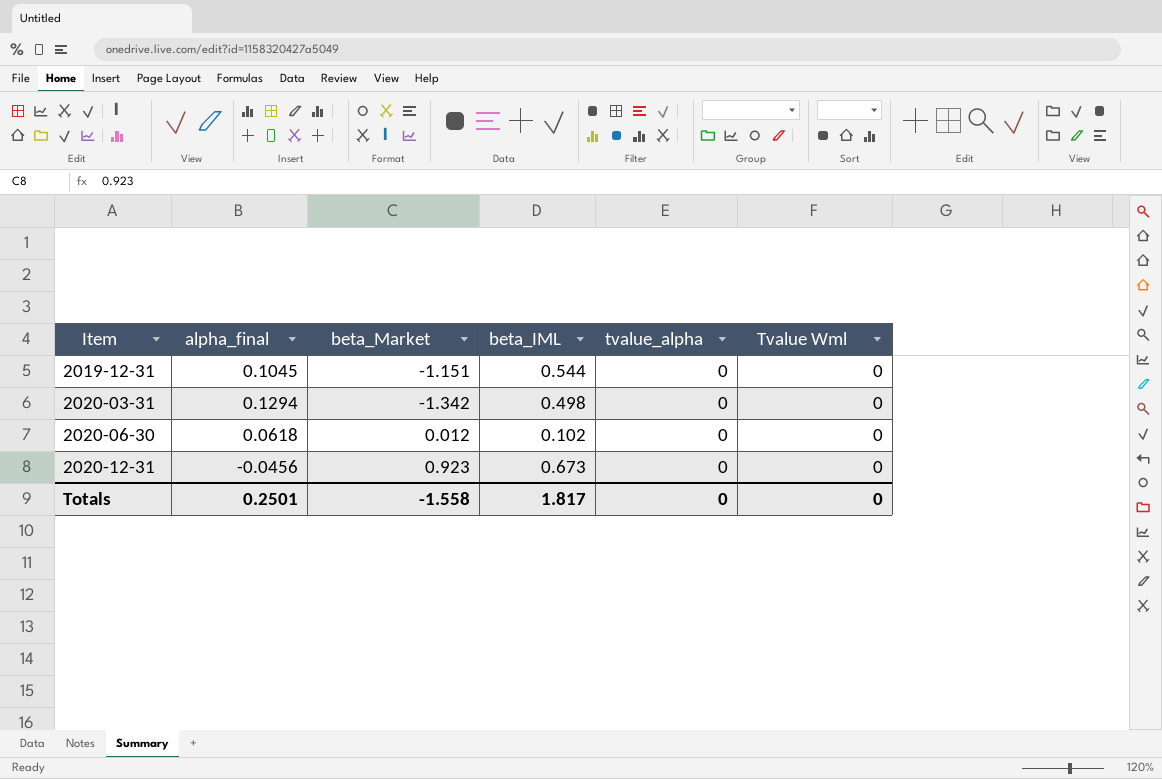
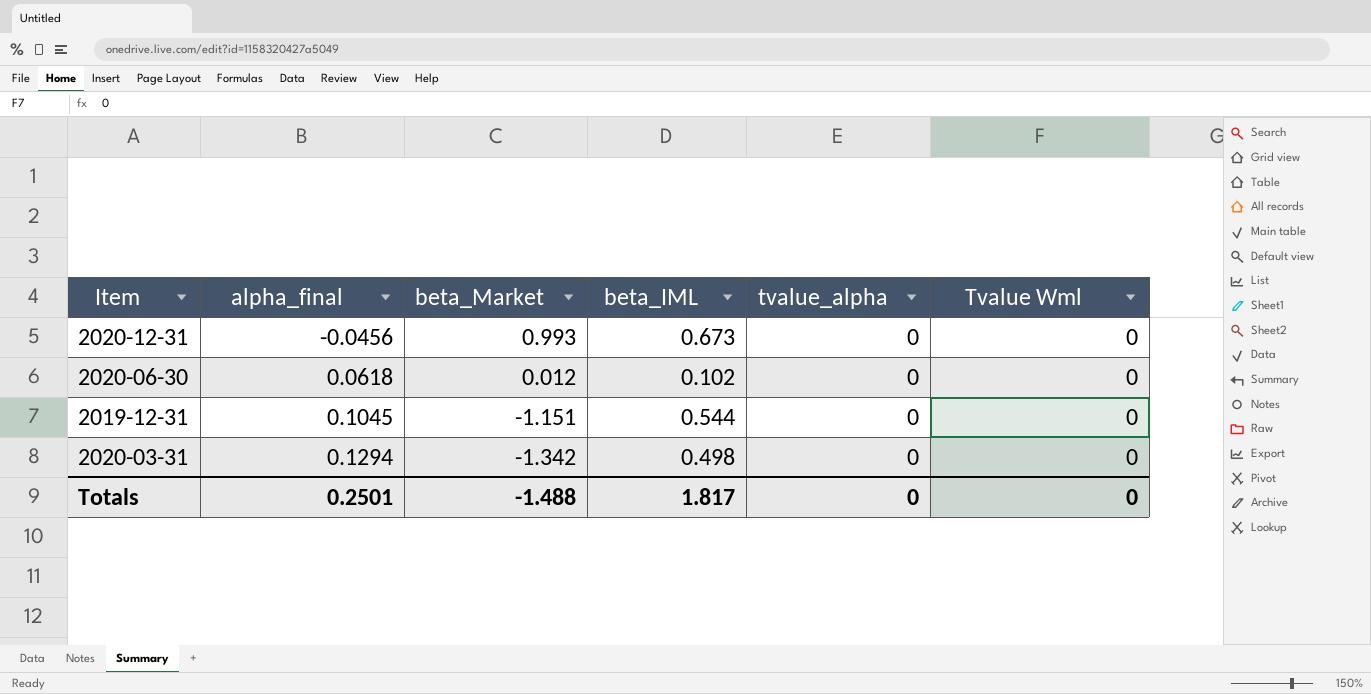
row order: Item ascending -> alpha_final ascending
2020-12-31 | beta_Market: 0.923 -> 0.993
Totals | beta_Market: -1.558 -> -1.488

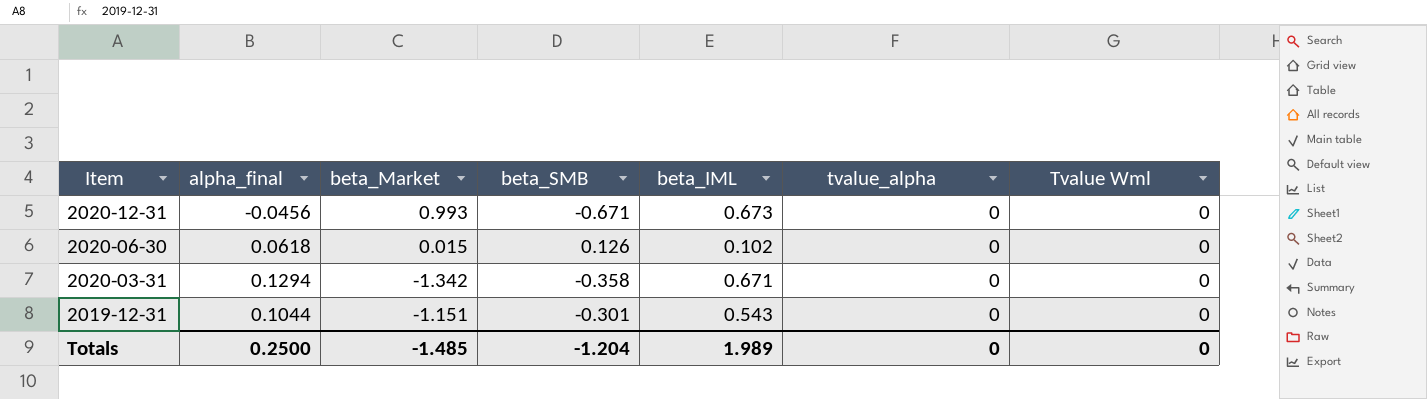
row order: alpha_final ascending -> Item descending
column beta_SMB | position: none -> 4
2020-06-30 | beta_Market: 0.012 -> 0.015
2020-03-31 | beta_IML: 0.498 -> 0.671
2019-12-31 | alpha_final: 0.1045 -> 0.1044
2019-12-31 | beta_IML: 0.544 -> 0.543
Totals | alpha_final: 0.2501 -> 0.2500
Totals | beta_Market: -1.488 -> -1.485
Totals | beta_IML: 1.817 -> 1.989

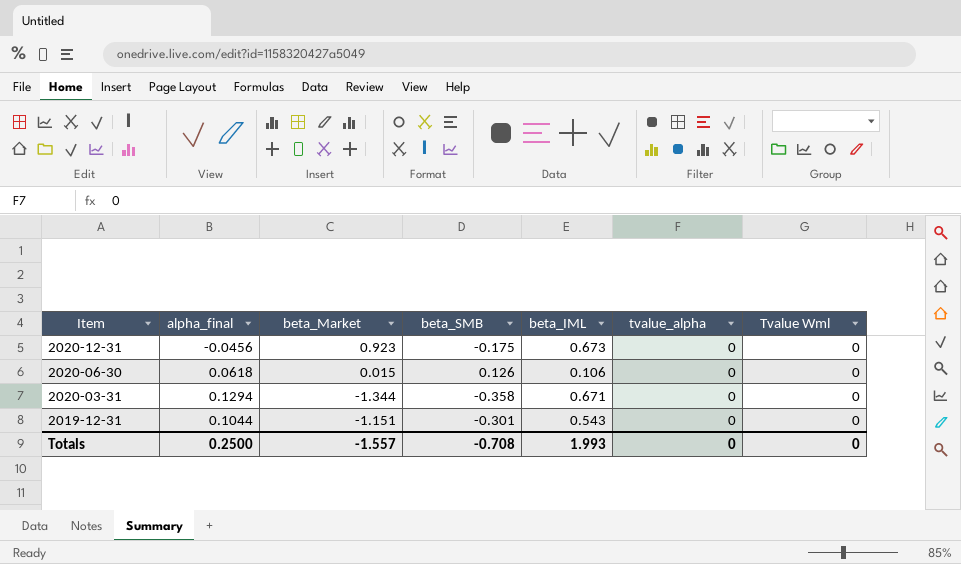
2020-12-31 | beta_Market: 0.993 -> 0.923
2020-12-31 | beta_SMB: -0.671 -> -0.175
2020-06-30 | beta_IML: 0.102 -> 0.106
2020-03-31 | beta_Market: -1.342 -> -1.344
Totals | beta_Market: -1.485 -> -1.557
Totals | beta_SMB: -1.204 -> -0.708
Totals | beta_IML: 1.989 -> 1.993

